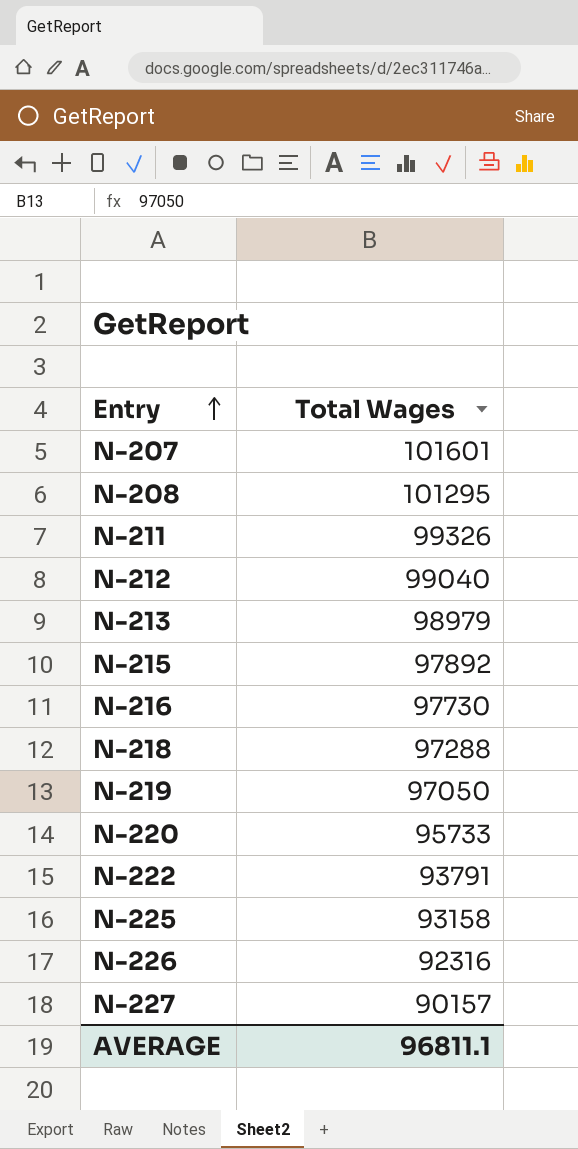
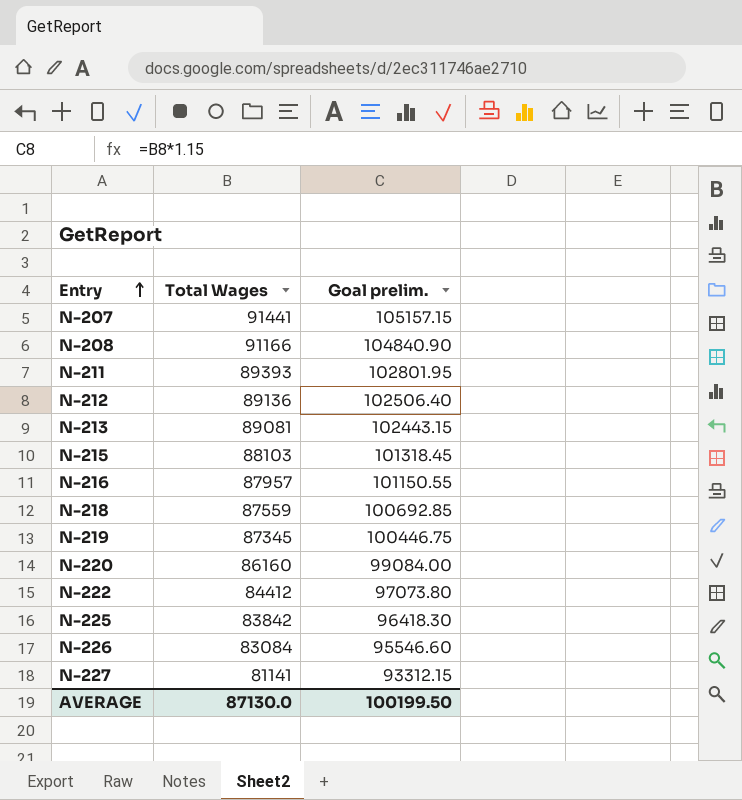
column Goal prelim. | formula: none -> [Total Wages] * 1.15
N-207 | Total Wages: 101601 -> 91441
N-208 | Total Wages: 101295 -> 91166
N-211 | Total Wages: 99326 -> 89393
N-212 | Total Wages: 99040 -> 89136
N-213 | Total Wages: 98979 -> 89081
N-215 | Total Wages: 97892 -> 88103
N-216 | Total Wages: 97730 -> 87957
N-218 | Total Wages: 97288 -> 87559
N-219 | Total Wages: 97050 -> 87345
N-220 | Total Wages: 95733 -> 86160
N-222 | Total Wages: 93791 -> 84412
N-225 | Total Wages: 93158 -> 83842
N-226 | Total Wages: 92316 -> 83084
N-227 | Total Wages: 90157 -> 81141
AVERAGE | Total Wages: 96811.1 -> 87130.0

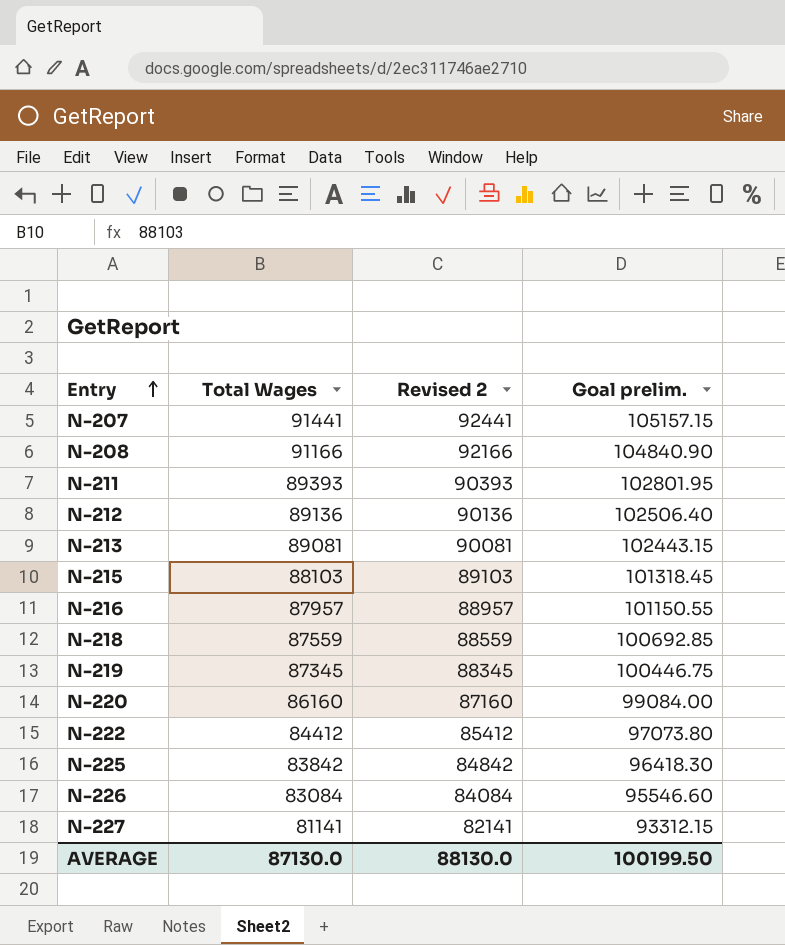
column Revised 2 | formula: none -> [Total Wages] + 1000

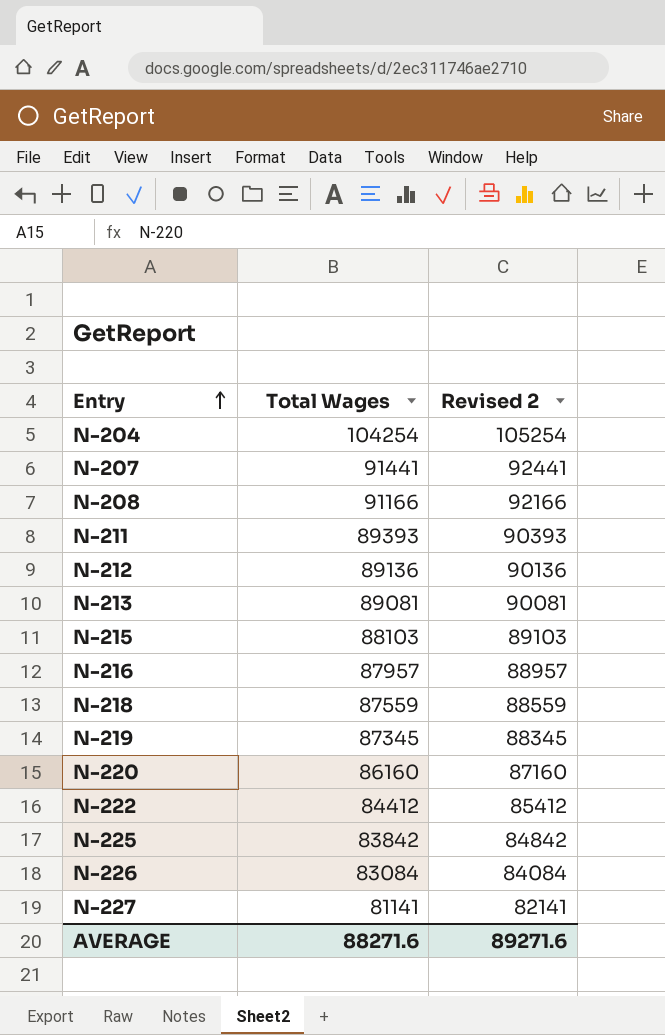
column Goal prelim. | formula: [Total Wages] * 1.15 -> none
row N-204: none -> 104254 | 105254
AVERAGE | Total Wages: 87130.0 -> 88271.6
AVERAGE | Revised 2: 88130.0 -> 89271.6

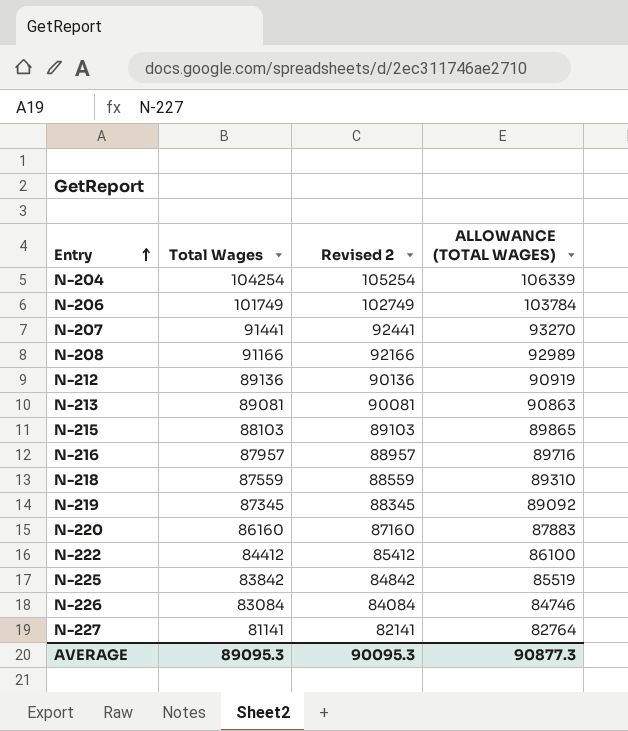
column ALLOWANCE (TOTAL WAGES) | formula: none -> [Total Wages] * 1.02
row N-211: 89393 | 90393 -> none
row N-206: none -> 101749 | 102749 | 103784
AVERAGE | Total Wages: 88271.6 -> 89095.3
AVERAGE | Revised 2: 89271.6 -> 90095.3

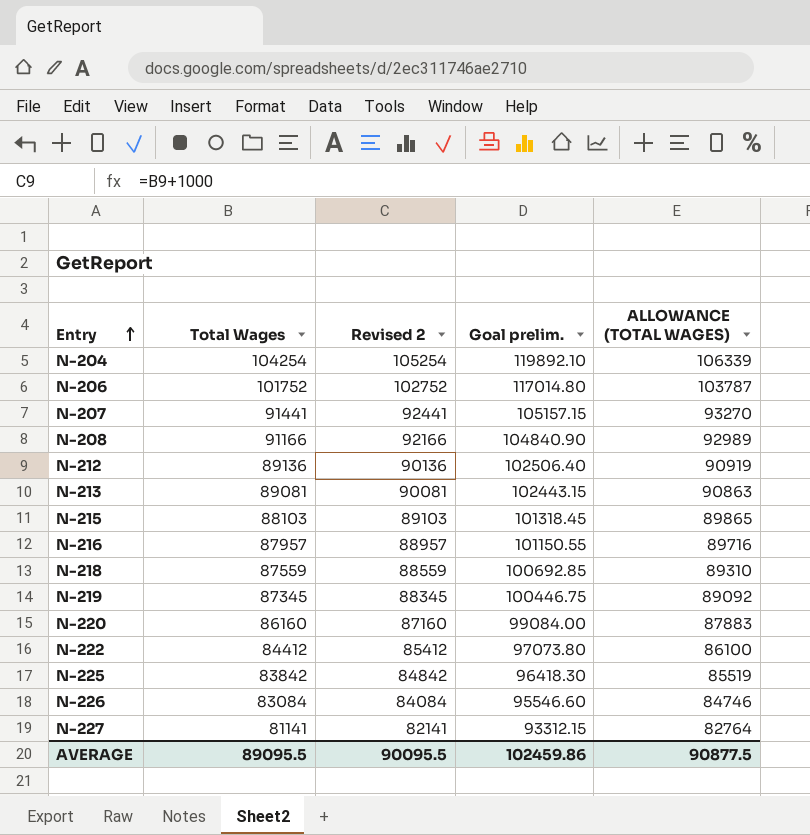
column Goal prelim. | formula: none -> [Total Wages] * 1.15
N-206 | Total Wages: 101749 -> 101752
N-206 | Revised 2: 102749 -> 102752
N-206 | ALLOWANCE (TOTAL WAGES): 103784 -> 103787
AVERAGE | Total Wages: 89095.3 -> 89095.5
AVERAGE | Revised 2: 90095.3 -> 90095.5
AVERAGE | ALLOWANCE (TOTAL WAGES): 90877.3 -> 90877.5

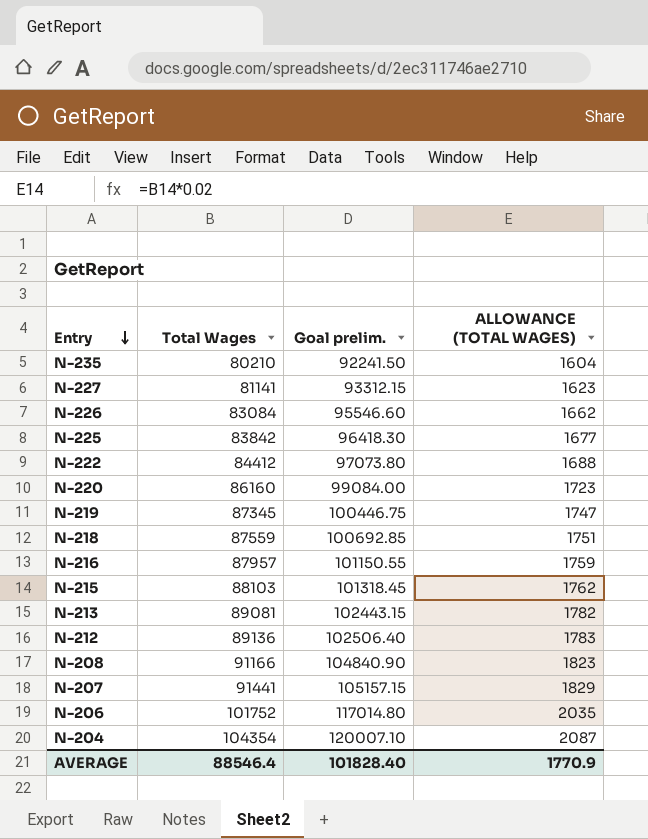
row order: Entry ascending -> Entry descending
column Revised 2 | formula: [Total Wages] + 1000 -> none
column ALLOWANCE (TOTAL WAGES) | formula: [Total Wages] * 1.02 -> [Total Wages] * 0.02
row N-235: none -> 80210 | 92241.50 | 1604
N-204 | Total Wages: 104254 -> 104354
N-204 | Goal prelim.: 119892.10 -> 120007.10
AVERAGE | Total Wages: 89095.5 -> 88546.4
AVERAGE | Goal prelim.: 102459.86 -> 101828.40
AVERAGE | ALLOWANCE (TOTAL WAGES): 90877.5 -> 1770.9

